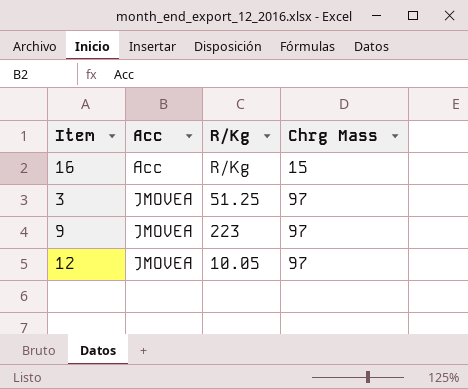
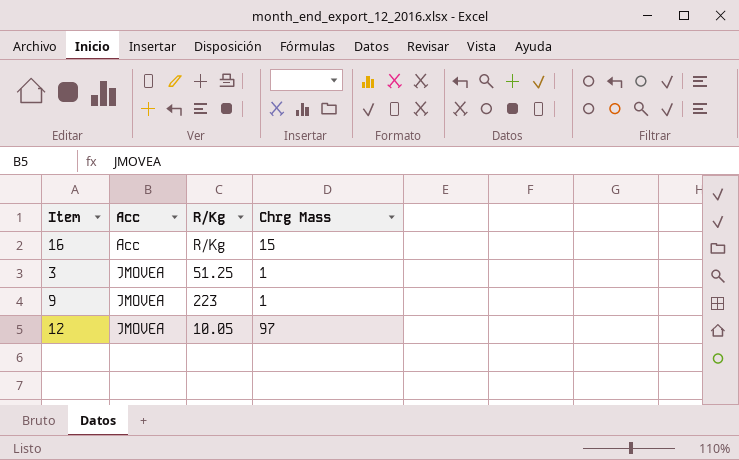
3 | Chrg Mass: 97 -> 1
9 | Chrg Mass: 97 -> 1

